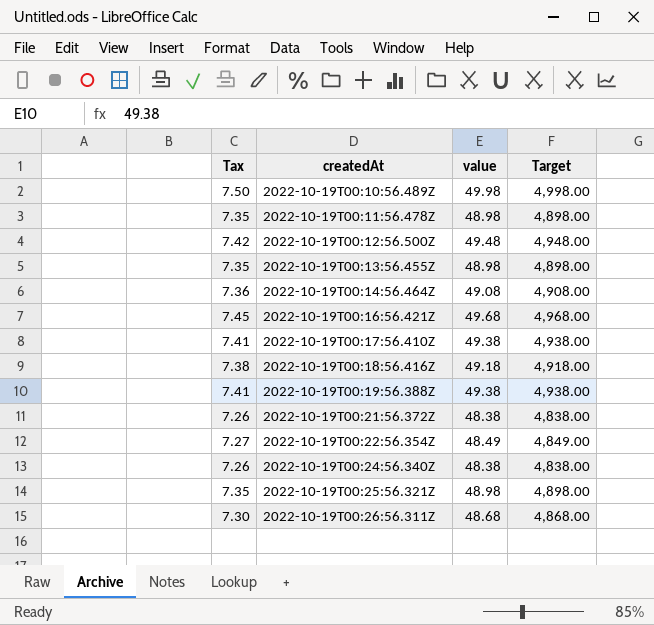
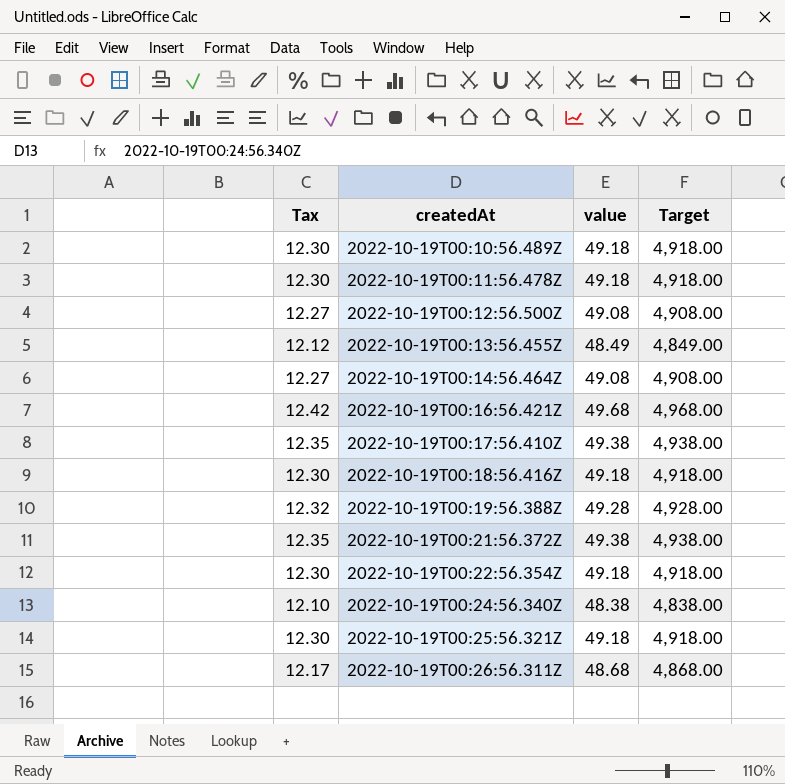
column Tax | formula: [value] * 0.15 -> [value] * 0.25
2022-10-19T00:10:56.489Z | value: 49.98 -> 49.18
2022-10-19T00:10:56.489Z | Target: 4,998.00 -> 4,918.00
2022-10-19T00:11:56.478Z | value: 48.98 -> 49.18
2022-10-19T00:11:56.478Z | Target: 4,898.00 -> 4,918.00
2022-10-19T00:12:56.500Z | value: 49.48 -> 49.08
2022-10-19T00:12:56.500Z | Target: 4,948.00 -> 4,908.00
2022-10-19T00:13:56.455Z | value: 48.98 -> 48.49
2022-10-19T00:13:56.455Z | Target: 4,898.00 -> 4,849.00
2022-10-19T00:19:56.388Z | value: 49.38 -> 49.28
2022-10-19T00:19:56.388Z | Target: 4,938.00 -> 4,928.00
2022-10-19T00:21:56.372Z | value: 48.38 -> 49.38
2022-10-19T00:21:56.372Z | Target: 4,838.00 -> 4,938.00
2022-10-19T00:22:56.354Z | value: 48.49 -> 49.18
2022-10-19T00:22:56.354Z | Target: 4,849.00 -> 4,918.00
2022-10-19T00:25:56.321Z | value: 48.98 -> 49.18
2022-10-19T00:25:56.321Z | Target: 4,898.00 -> 4,918.00

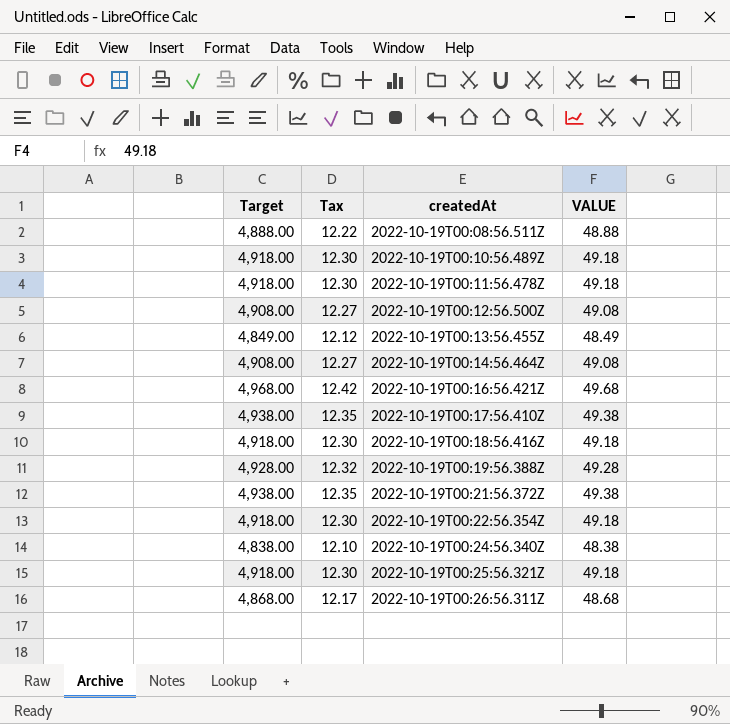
column Target | position: 4 -> 1
column name: value -> VALUE
row 2022-10-19T00:08:56.511Z: none -> 4,888.00 | 12.22 | 48.88

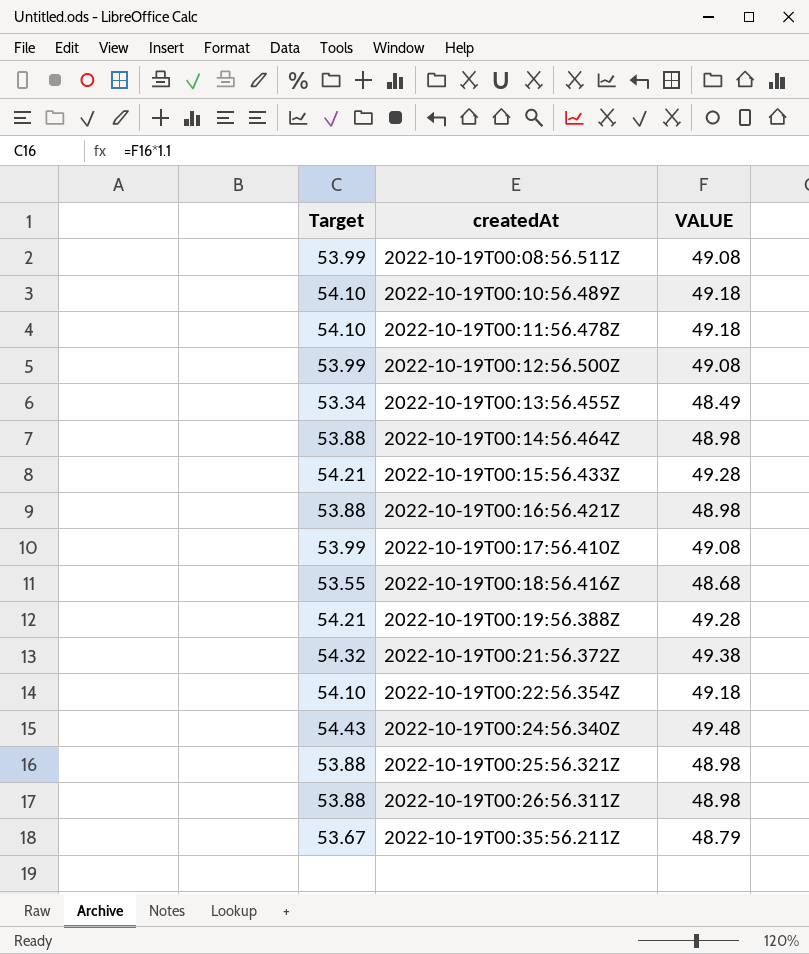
column Tax | formula: [VALUE] * 0.25 -> none
column Target | formula: [VALUE] * 100 -> [VALUE] * 1.1
2022-10-19T00:08:56.511Z | VALUE: 48.88 -> 49.08
2022-10-19T00:14:56.464Z | VALUE: 49.08 -> 48.98
row 2022-10-19T00:15:56.433Z: none -> 54.21 | 49.28
2022-10-19T00:16:56.421Z | VALUE: 49.68 -> 48.98
2022-10-19T00:17:56.410Z | VALUE: 49.38 -> 49.08
2022-10-19T00:18:56.416Z | VALUE: 49.18 -> 48.68
2022-10-19T00:24:56.340Z | VALUE: 48.38 -> 49.48
2022-10-19T00:25:56.321Z | VALUE: 49.18 -> 48.98
2022-10-19T00:26:56.311Z | VALUE: 48.68 -> 48.98
row 2022-10-19T00:35:56.211Z: none -> 53.67 | 48.79

